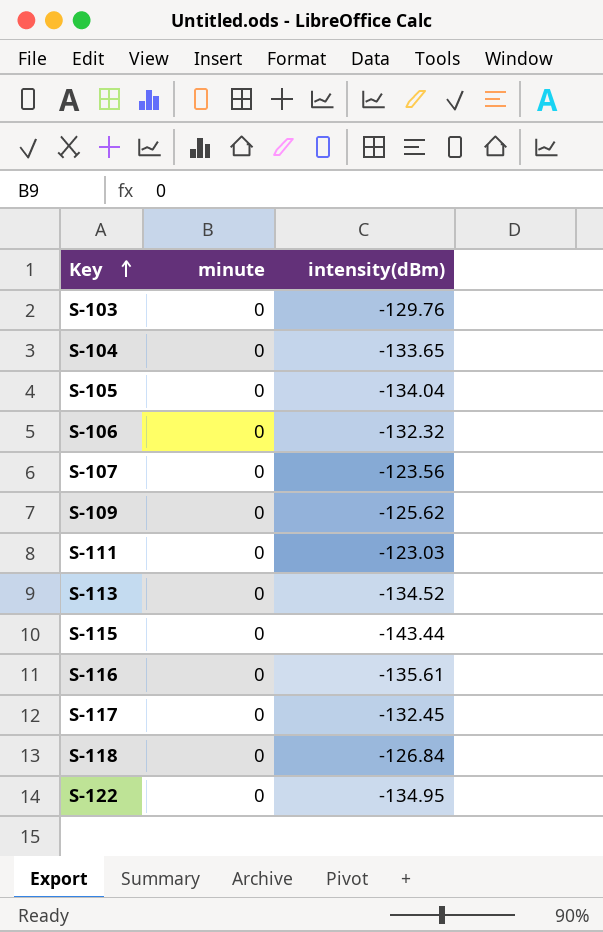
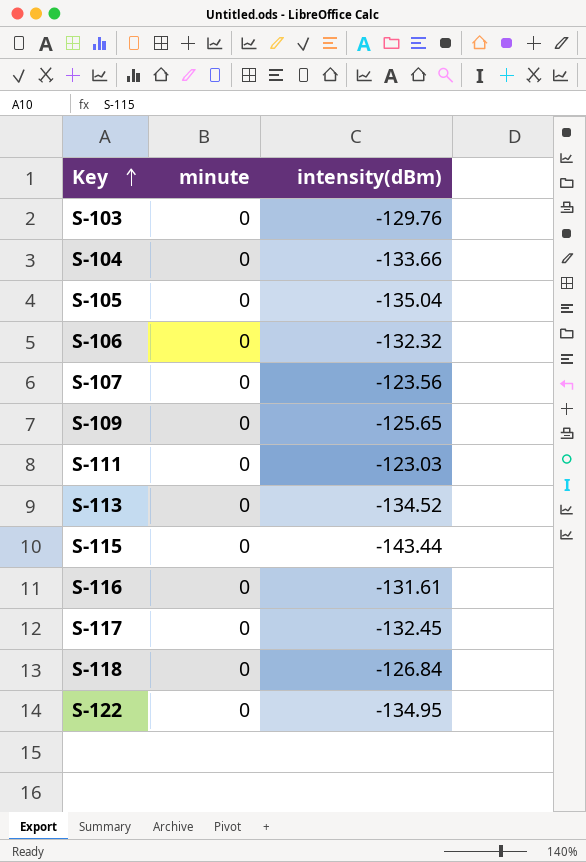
S-104 | intensity(dBm): -133.65 -> -133.66
S-105 | intensity(dBm): -134.04 -> -135.04
S-109 | intensity(dBm): -125.62 -> -125.65
S-116 | intensity(dBm): -135.61 -> -131.61

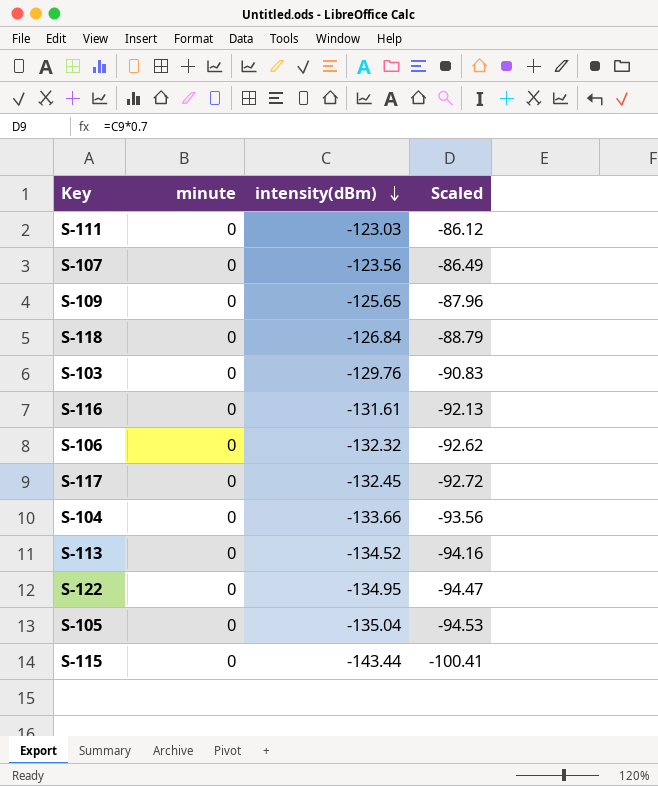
row order: Key ascending -> intensity(dBm) descending
column Scaled | formula: none -> [intensity(dBm)] * 0.7

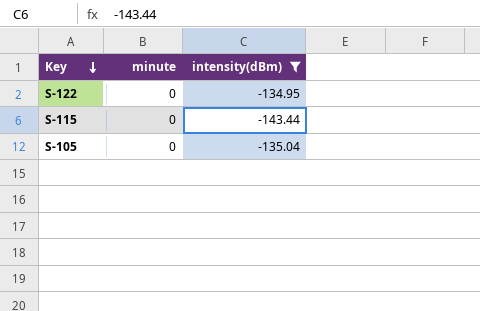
filter: none -> intensity(dBm) <= -134.95
row order: intensity(dBm) descending -> Key descending
column Scaled | formula: [intensity(dBm)] * 0.7 -> none

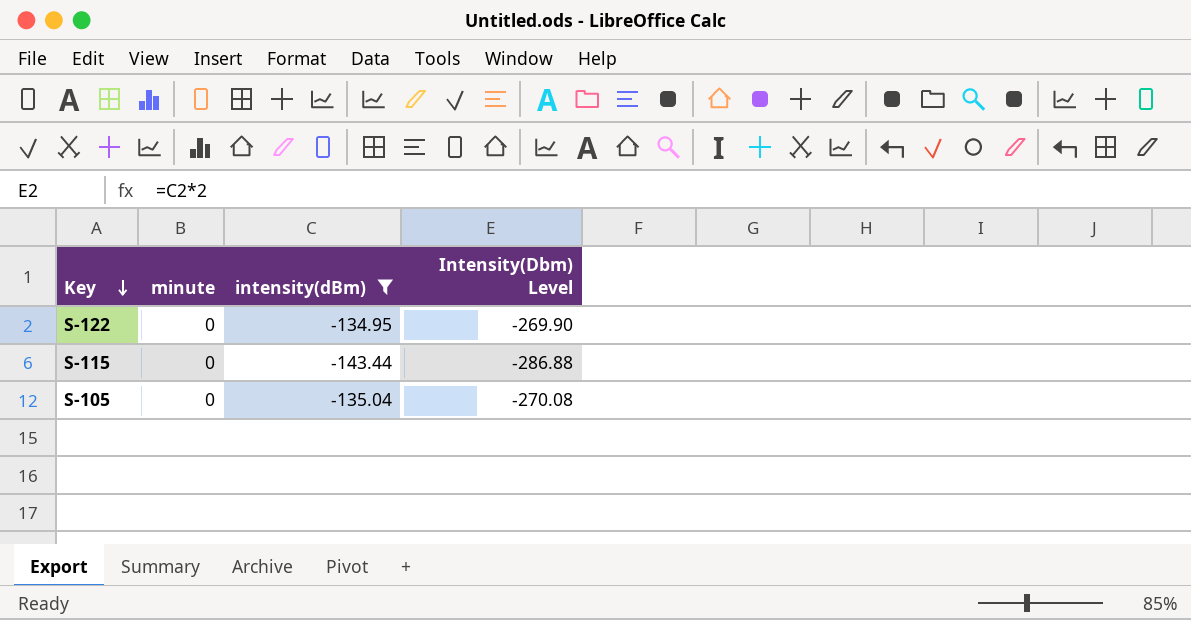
column Intensity(Dbm) Level | formula: none -> [intensity(dBm)] * 2

